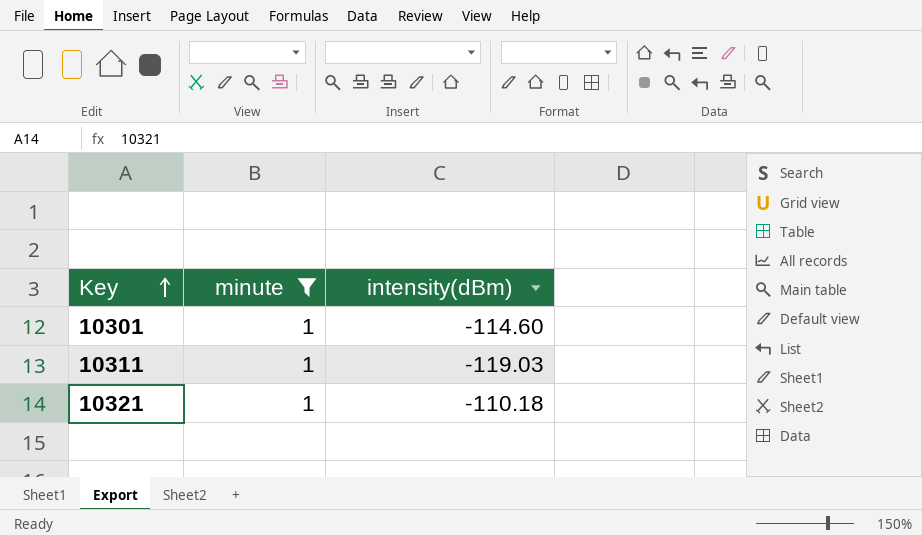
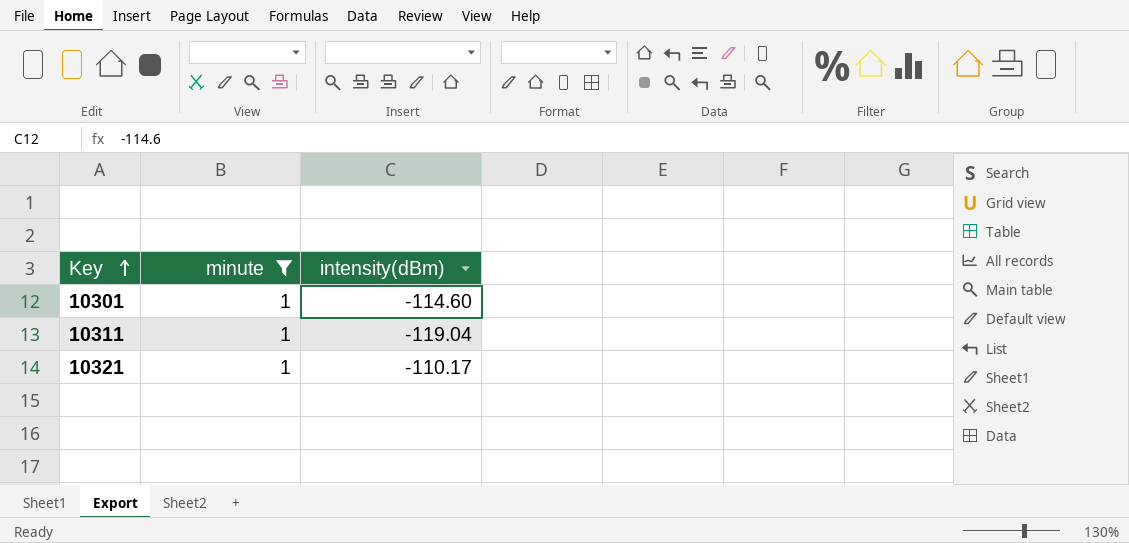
10311 | intensity(dBm): -119.03 -> -119.04
10321 | intensity(dBm): -110.18 -> -110.17

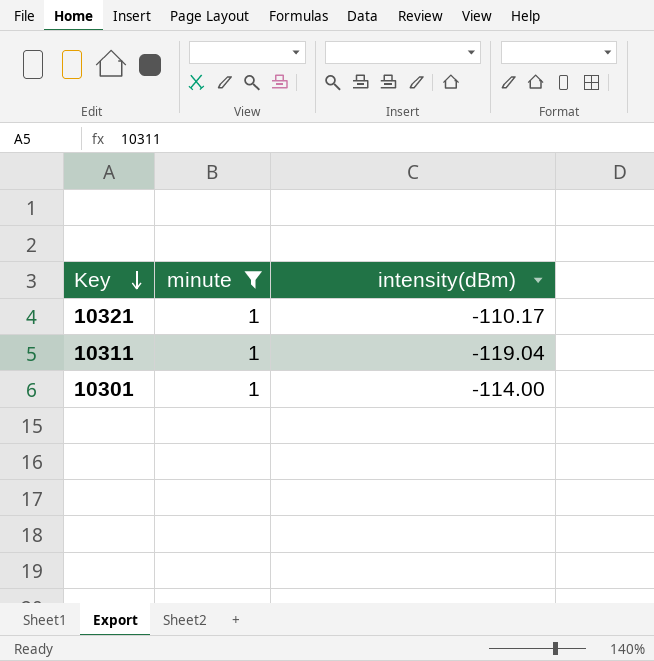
row order: Key ascending -> Key descending
10301 | intensity(dBm): -114.60 -> -114.00

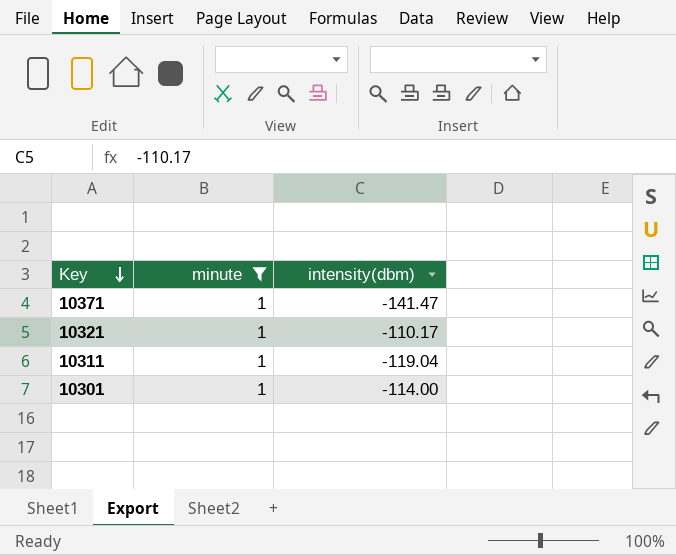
column name: intensity(dBm) -> intensity(dbm)
row 10371: none -> 1 | -141.47

